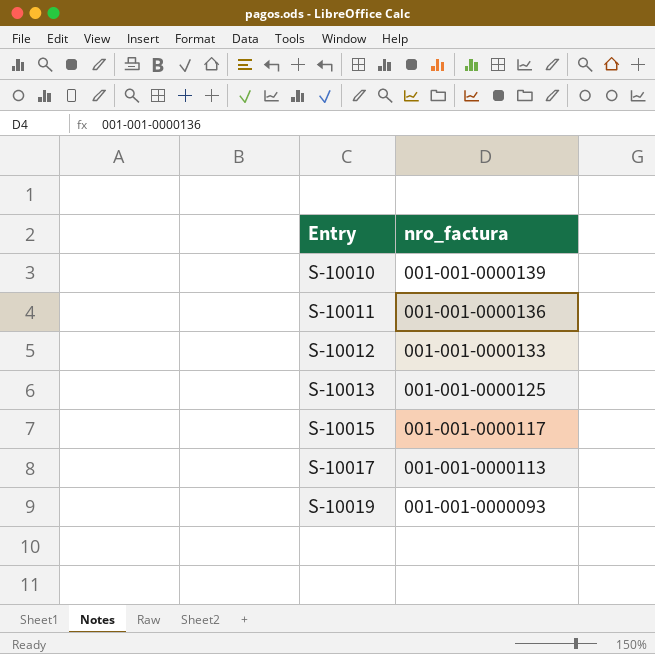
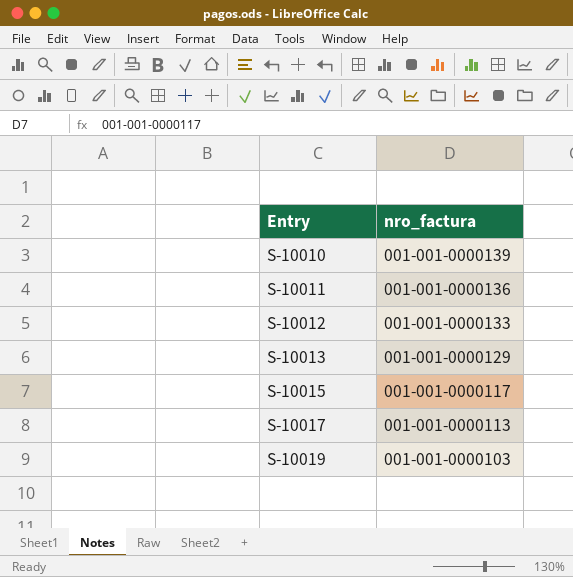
S-10013 | nro_factura: 001-001-0000125 -> 001-001-0000129
S-10019 | nro_factura: 001-001-0000093 -> 001-001-0000103

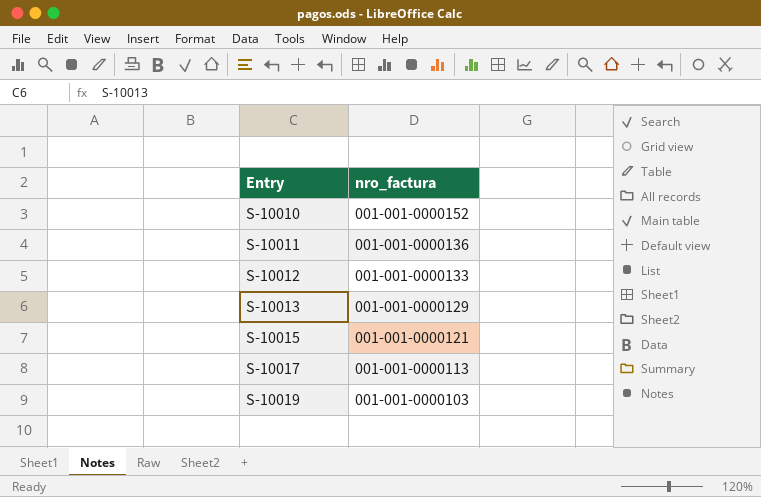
S-10010 | nro_factura: 001-001-0000139 -> 001-001-0000152
S-10015 | nro_factura: 001-001-0000117 -> 001-001-0000121

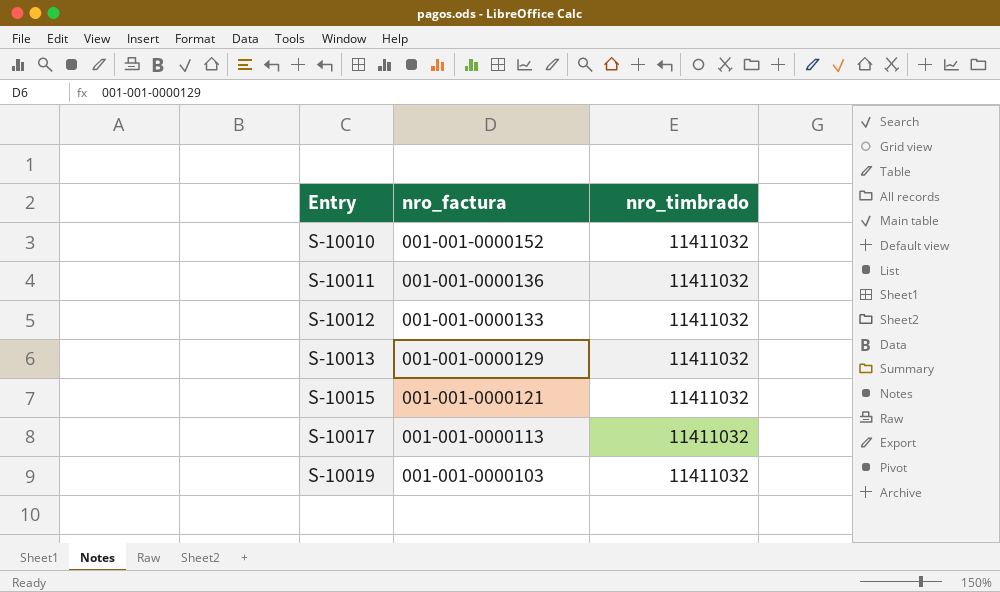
column nro_timbrado | position: none -> 3

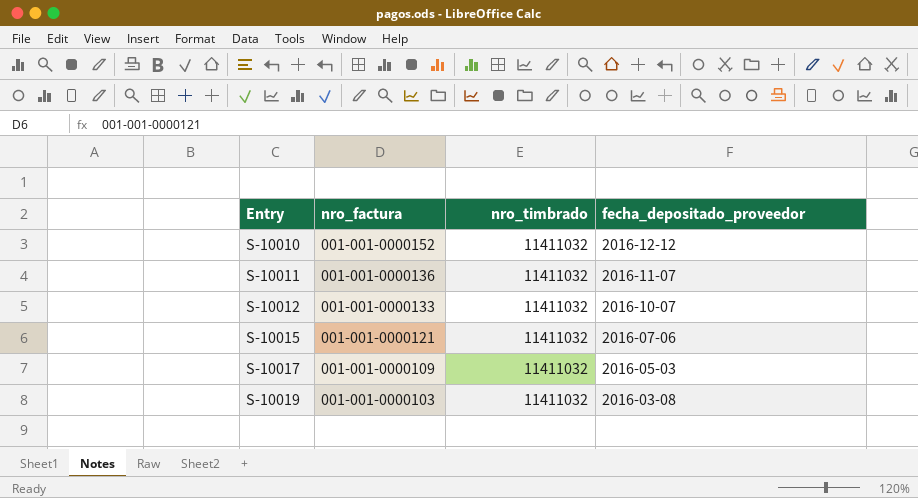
column fecha_depositado_proveedor | position: none -> 4
row S-10013: 001-001-0000129 | 11411032 -> none
S-10017 | nro_factura: 001-001-0000113 -> 001-001-0000109

